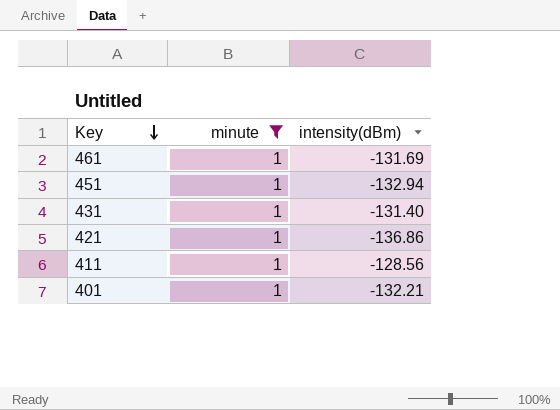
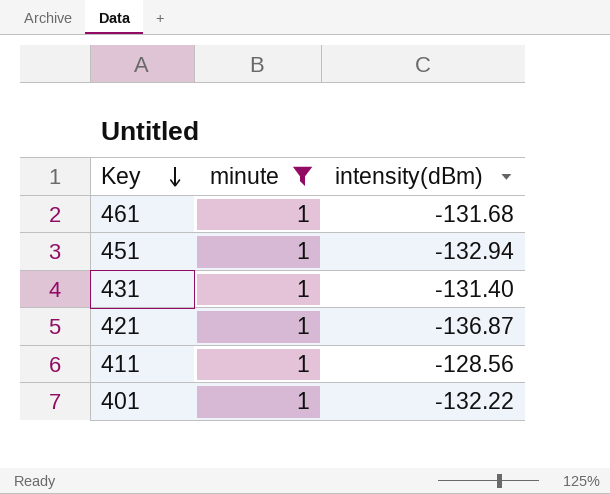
461 | intensity(dBm): -131.69 -> -131.68
421 | intensity(dBm): -136.86 -> -136.87
401 | intensity(dBm): -132.21 -> -132.22

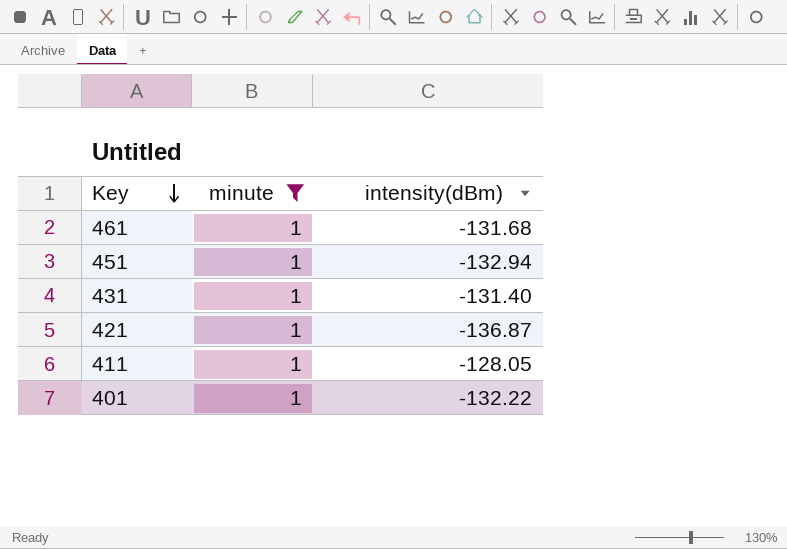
411 | intensity(dBm): -128.56 -> -128.05

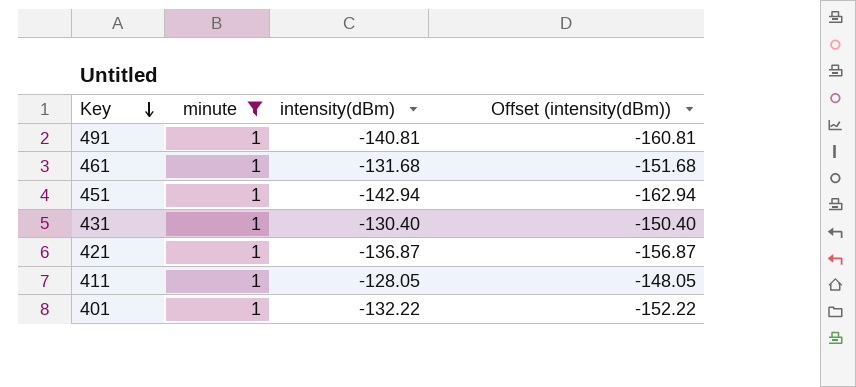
column Offset (intensity(dBm)) | formula: none -> [intensity(dBm)] - 20
row 491: none -> 1 | -140.81 | -160.81
451 | intensity(dBm): -132.94 -> -142.94
431 | intensity(dBm): -131.40 -> -130.40

